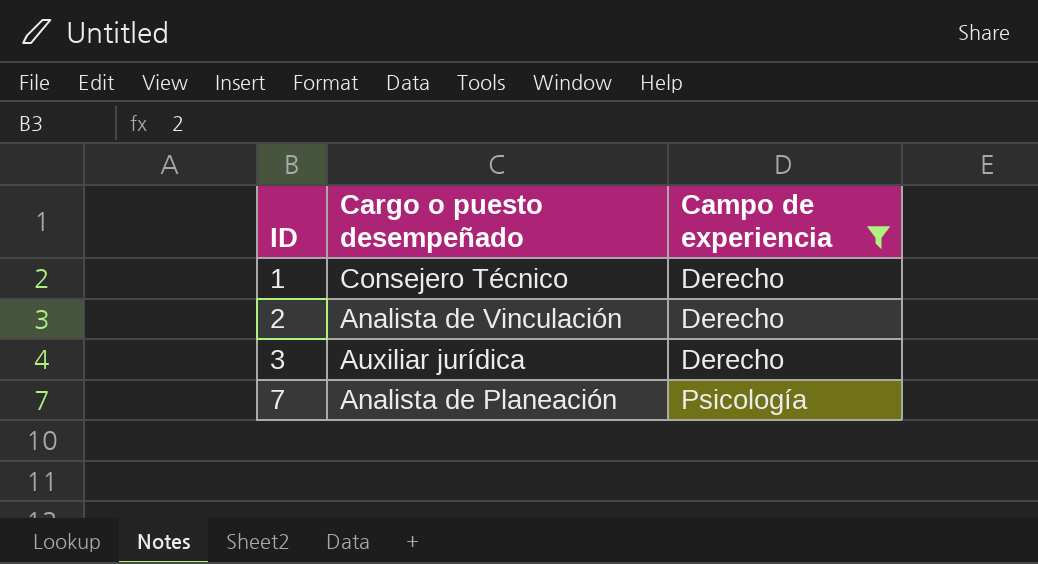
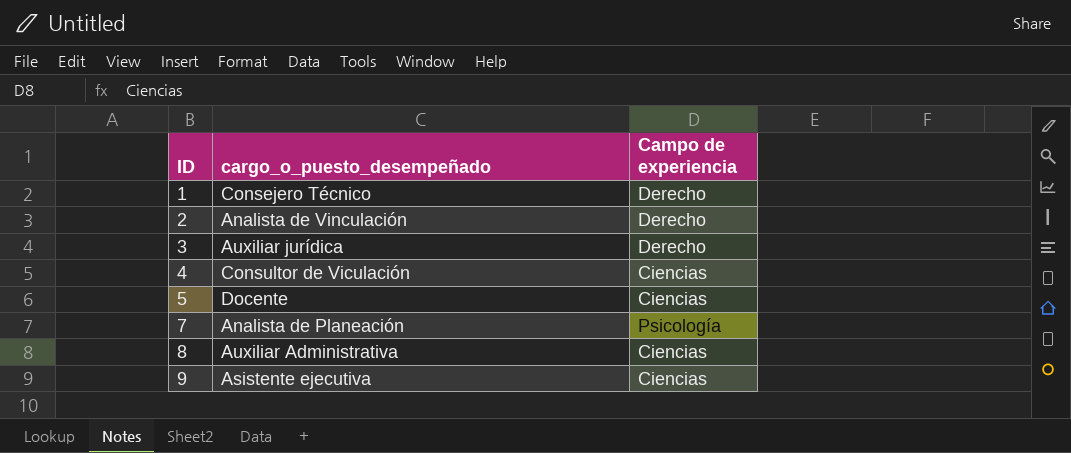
filter: Campo de experiencia != Ciencias -> none
column name: Cargo o puesto desempeñado -> cargo_o_puesto_desempeñado

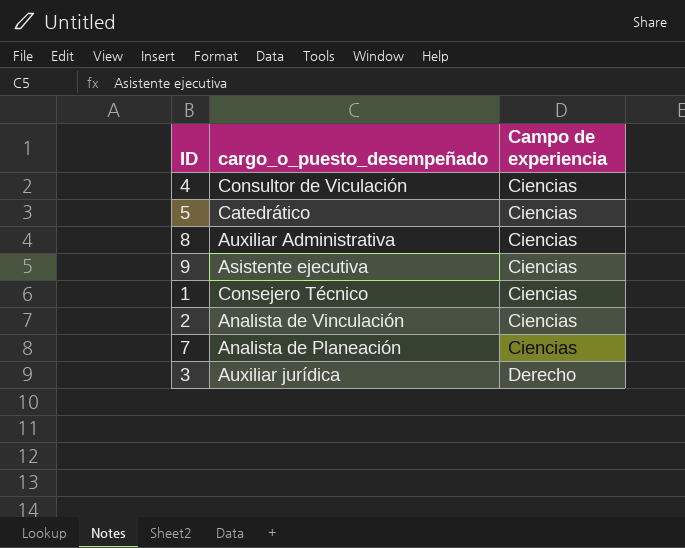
row order: ID ascending -> Campo de experiencia ascending
5 | cargo_o_puesto_desempeñado: Docente -> Catedrático
1 | Campo de experiencia: Derecho -> Ciencias
2 | Campo de experiencia: Derecho -> Ciencias
7 | Campo de experiencia: Psicología -> Ciencias

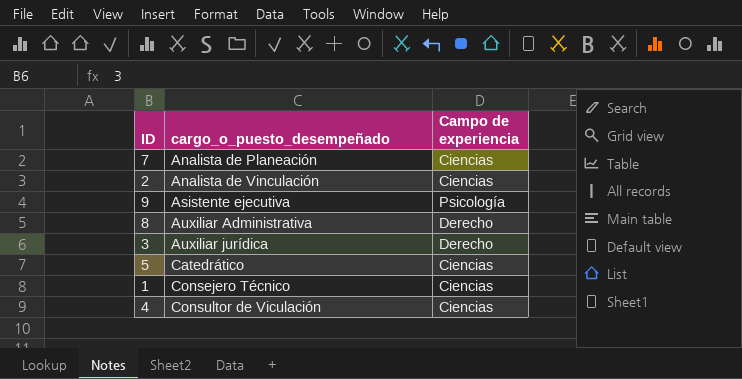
row order: Campo de experiencia ascending -> cargo_o_puesto_desempeñado ascending
9 | Campo de experiencia: Ciencias -> Psicología
8 | Campo de experiencia: Ciencias -> Derecho

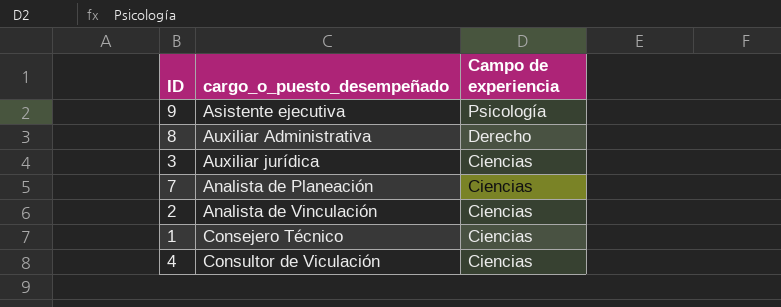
row order: cargo_o_puesto_desempeñado ascending -> Campo de experiencia descending
row 5: Catedrático | Ciencias -> none
3 | Campo de experiencia: Derecho -> Ciencias

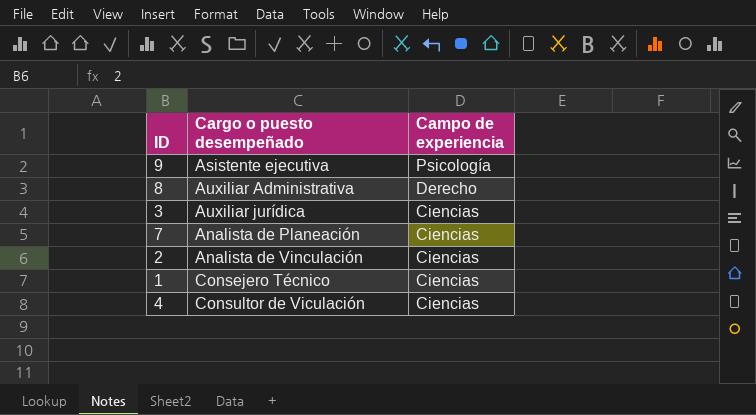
column name: cargo_o_puesto_desempeñado -> Cargo o puesto desempeñado

